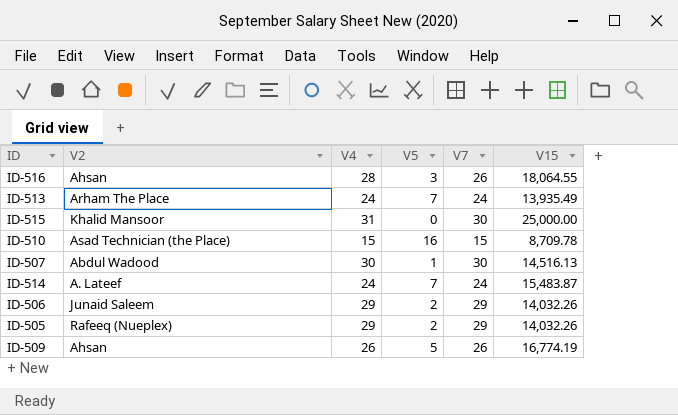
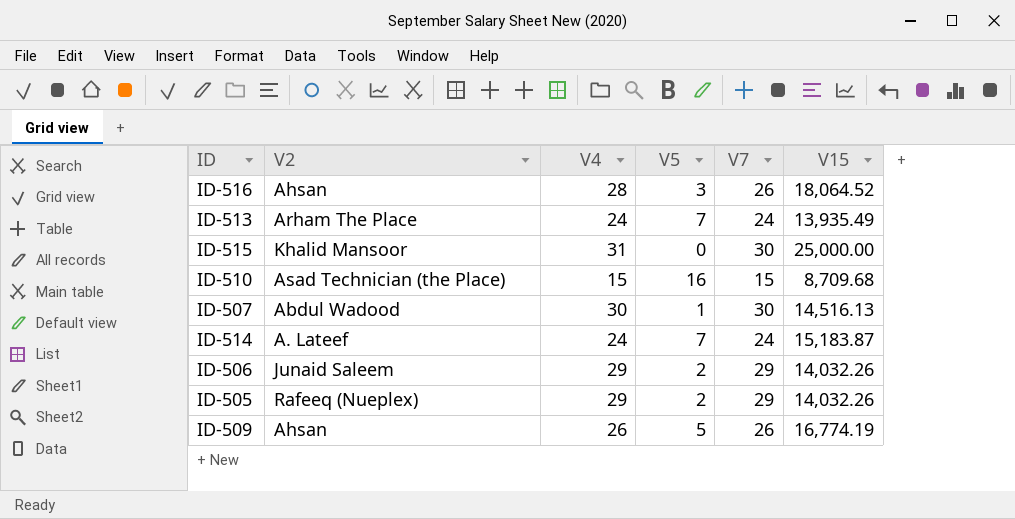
ID-516 | V15: 18,064.55 -> 18,064.52
ID-510 | V15: 8,709.78 -> 8,709.68
ID-514 | V15: 15,483.87 -> 15,183.87

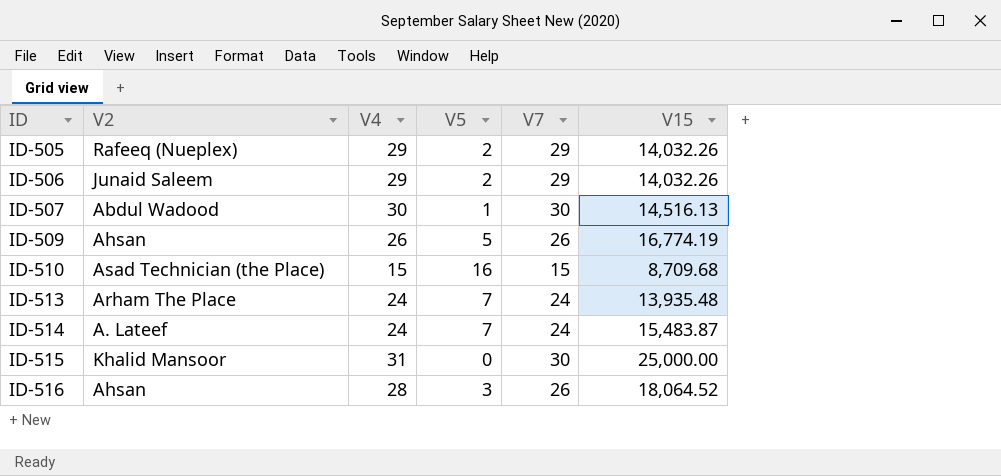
row order: none -> ID ascending
ID-513 | V15: 13,935.49 -> 13,935.48
ID-514 | V15: 15,183.87 -> 15,483.87

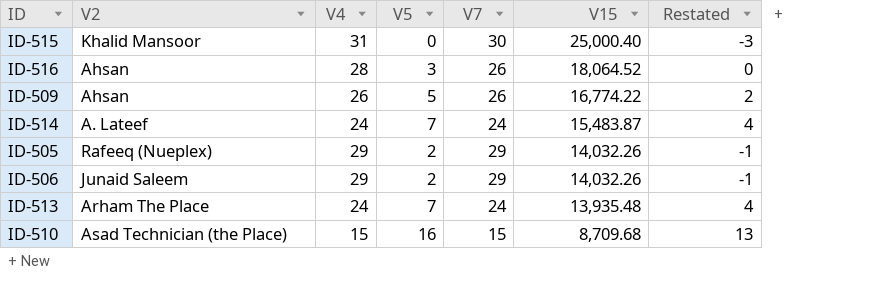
row order: ID ascending -> V15 descending
column Restated | formula: none -> [V5] - 3
row ID-507: Abdul Wadood | 30 | 1 | 30 | 14,516.13 -> none
ID-515 | V15: 25,000.00 -> 25,000.40
ID-509 | V15: 16,774.19 -> 16,774.22

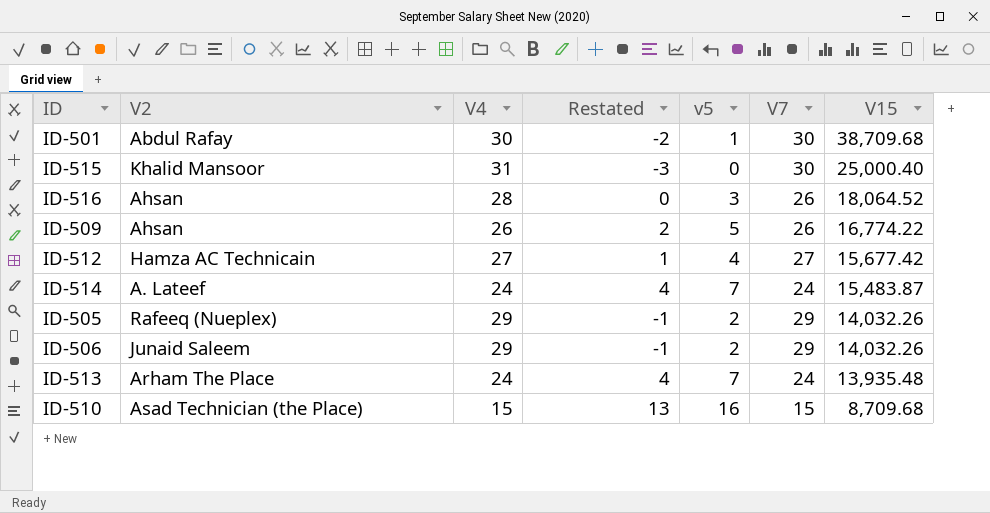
column Restated | position: 7 -> 4
column name: V5 -> v5
row ID-501: none -> Abdul Rafay | 30 | -2 | 1 | 30 | 38,709.68
row ID-512: none -> Hamza AC Technicain | 27 | 1 | 4 | 27 | 15,677.42

